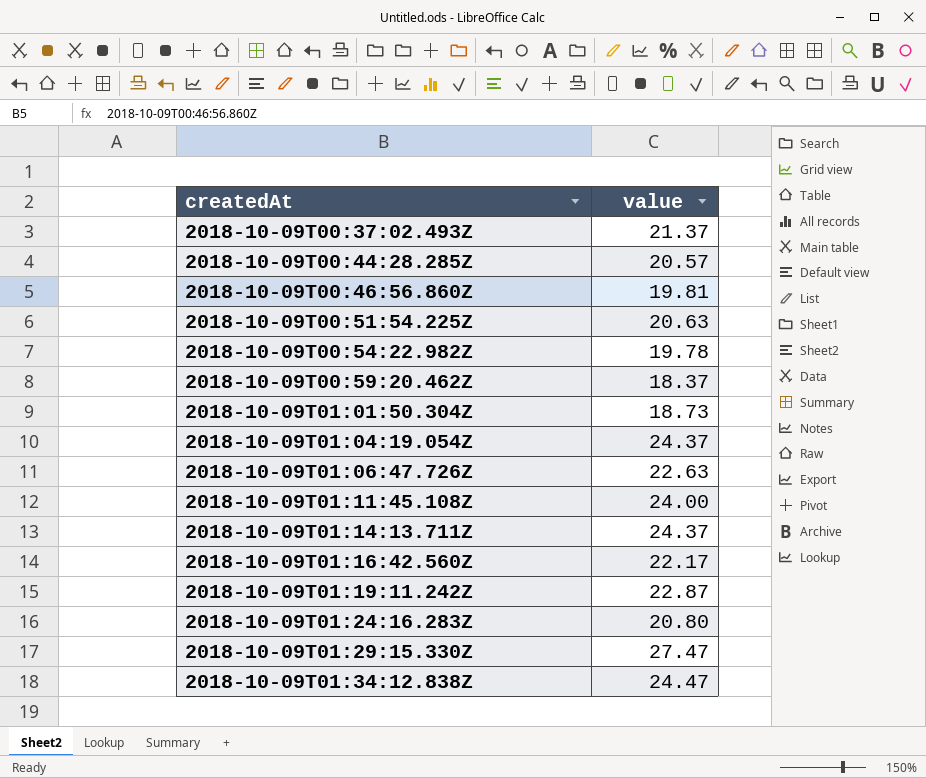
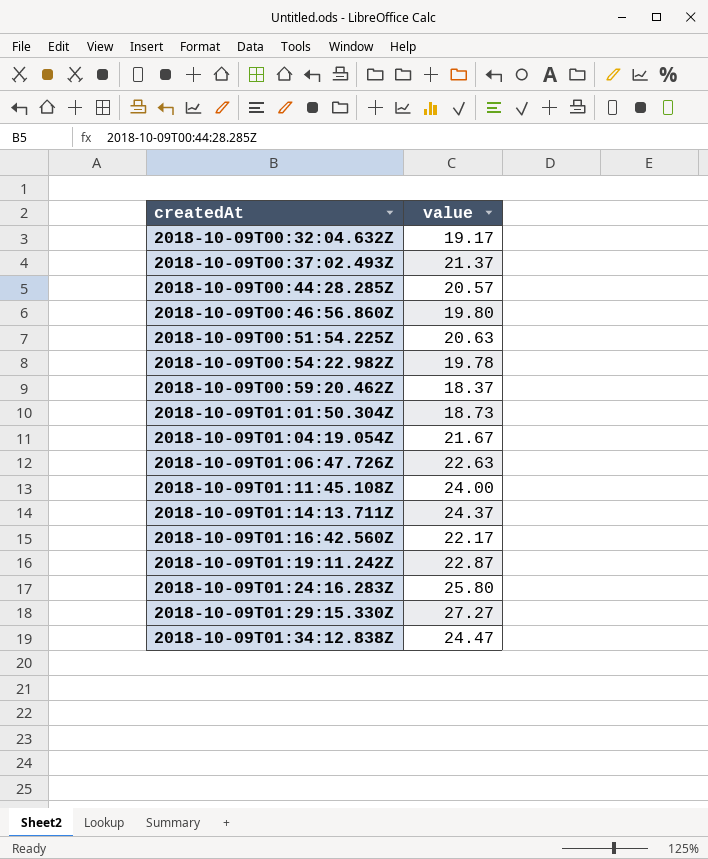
row 2018-10-09T00:32:04.632Z: none -> 19.17
2018-10-09T00:46:56.860Z | value: 19.81 -> 19.80
2018-10-09T01:04:19.054Z | value: 24.37 -> 21.67
2018-10-09T01:24:16.283Z | value: 20.80 -> 25.80
2018-10-09T01:29:15.330Z | value: 27.47 -> 27.27

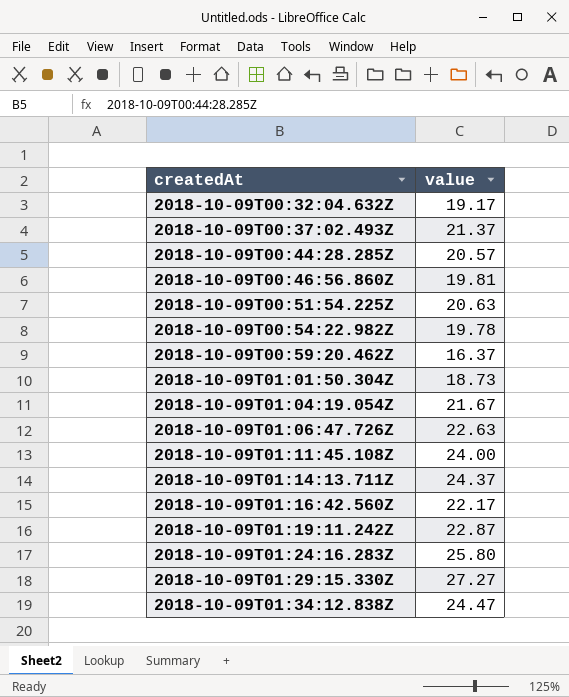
2018-10-09T00:46:56.860Z | value: 19.80 -> 19.81
2018-10-09T00:59:20.462Z | value: 18.37 -> 16.37

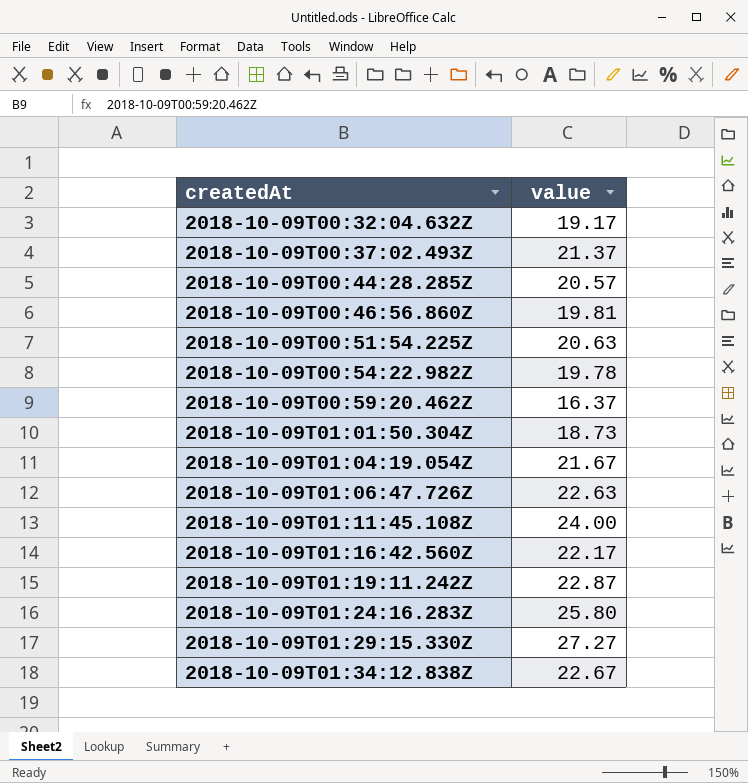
row 2018-10-09T01:14:13.711Z: 24.37 -> none
2018-10-09T01:34:12.838Z | value: 24.47 -> 22.67

